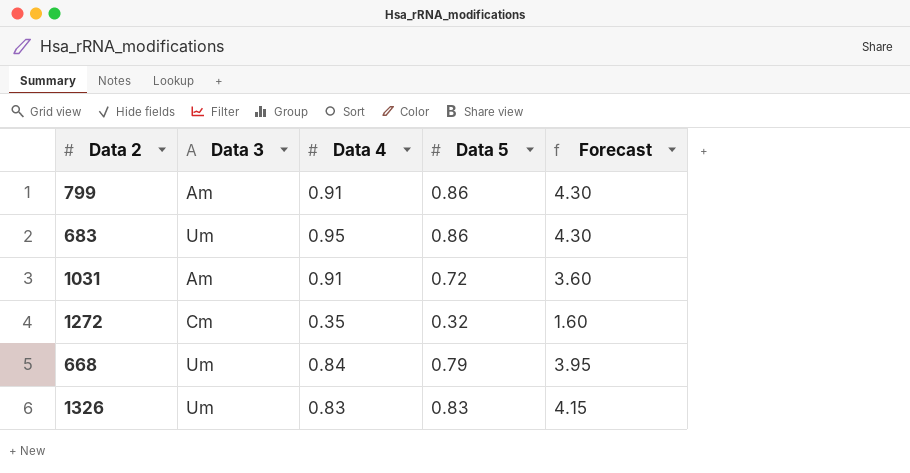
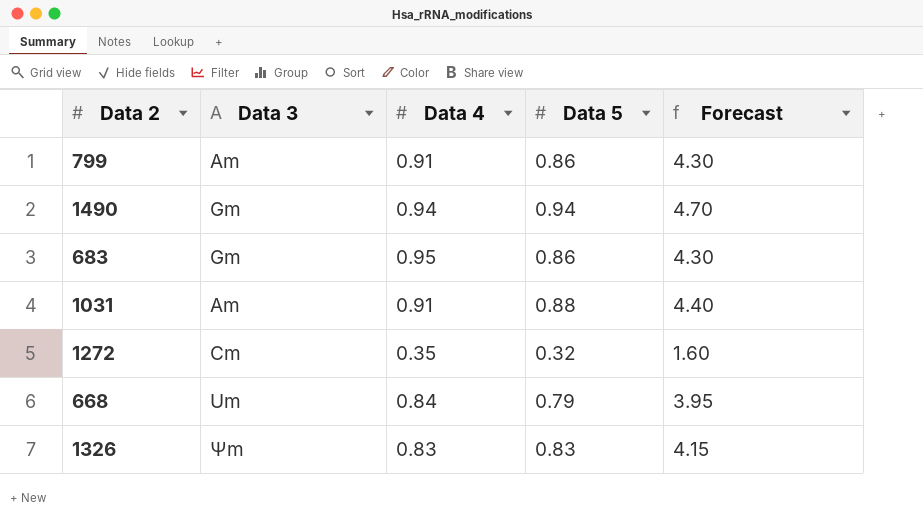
row 1490: none -> Gm | 0.94 | 0.94 | 4.70
683 | Data 3: Um -> Gm
1031 | Data 5: 0.72 -> 0.88
1031 | Forecast: 3.60 -> 4.40
1326 | Data 3: Um -> Ψm

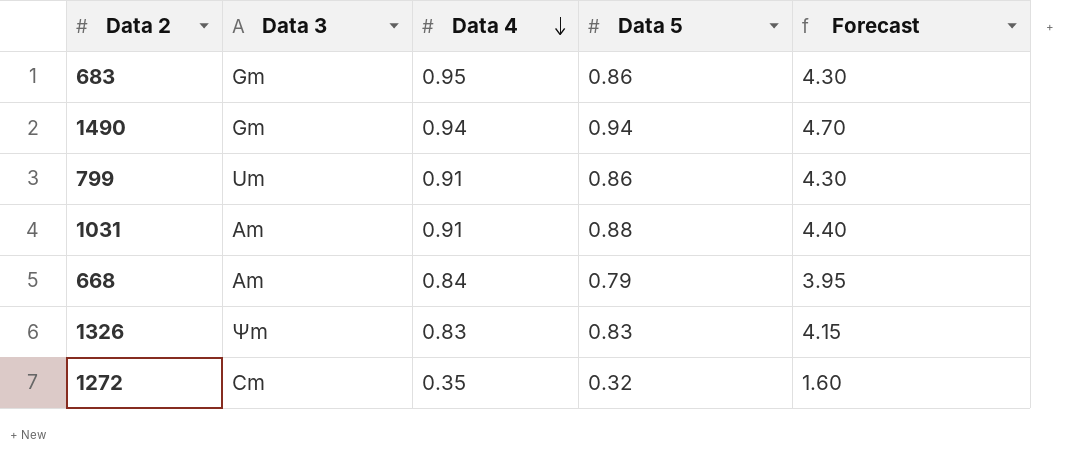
row order: none -> Data 4 descending
799 | Data 3: Am -> Um
668 | Data 3: Um -> Am

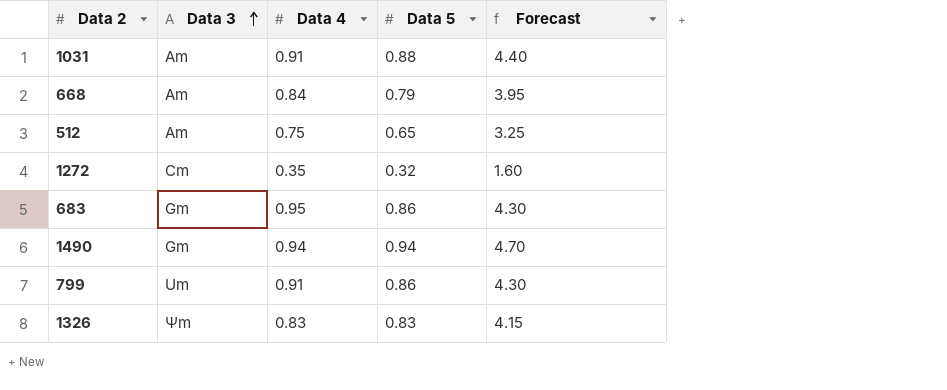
row order: Data 4 descending -> Data 3 ascending
row 512: none -> Am | 0.75 | 0.65 | 3.25

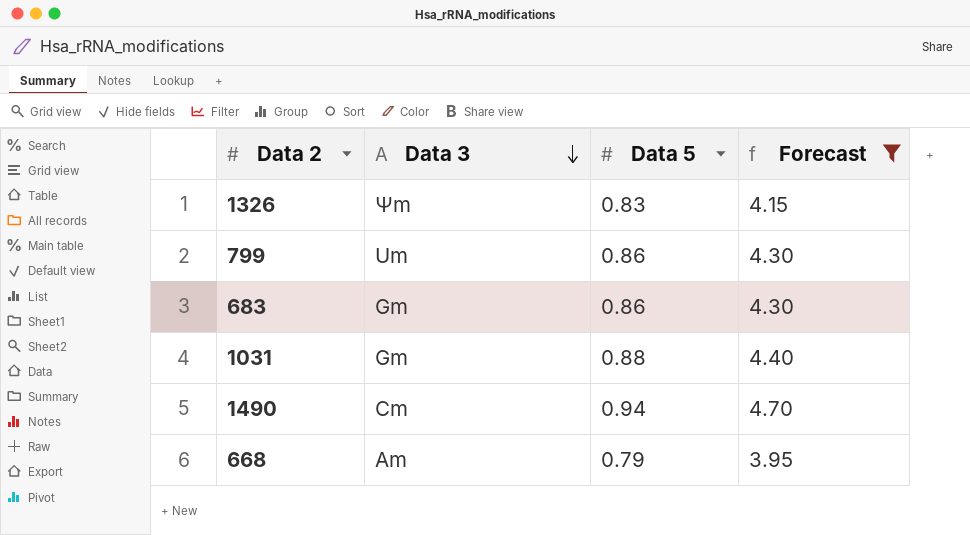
filter: none -> Forecast >= 3.95
row order: Data 3 ascending -> Data 3 descending
column Data 4 | position: 3 -> none
1031 | Data 3: Am -> Gm
1490 | Data 3: Gm -> Cm

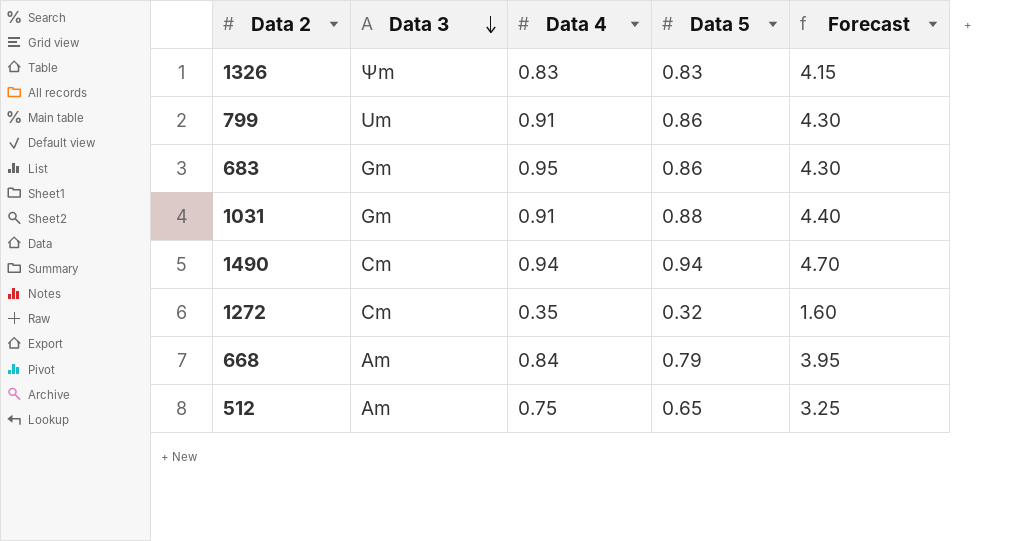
filter: Forecast >= 3.95 -> none
column Data 4 | position: none -> 3

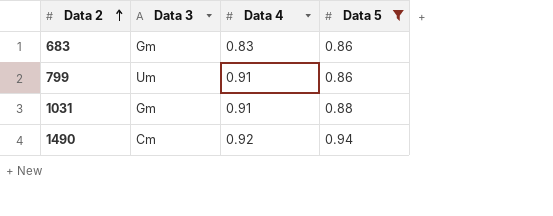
filter: none -> Data 5 >= 0.86
row order: Data 3 descending -> Data 2 ascending
column Forecast | formula: [Data 5] * 5 -> none
683 | Data 4: 0.95 -> 0.83
1490 | Data 4: 0.94 -> 0.92

